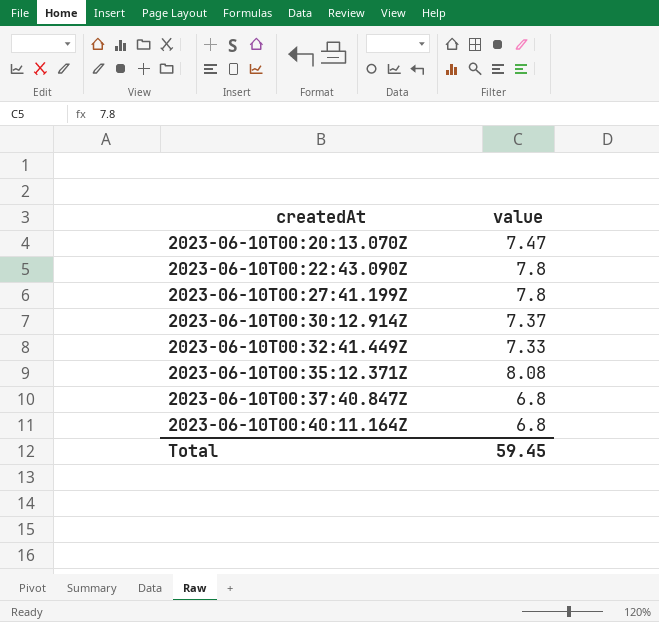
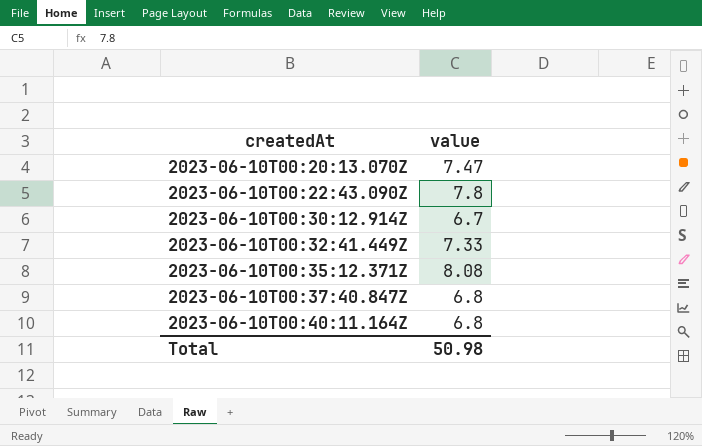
row 2023-06-10T00:27:41.199Z: 7.8 -> none
2023-06-10T00:30:12.914Z | value: 7.37 -> 6.7
Total | value: 59.45 -> 50.98

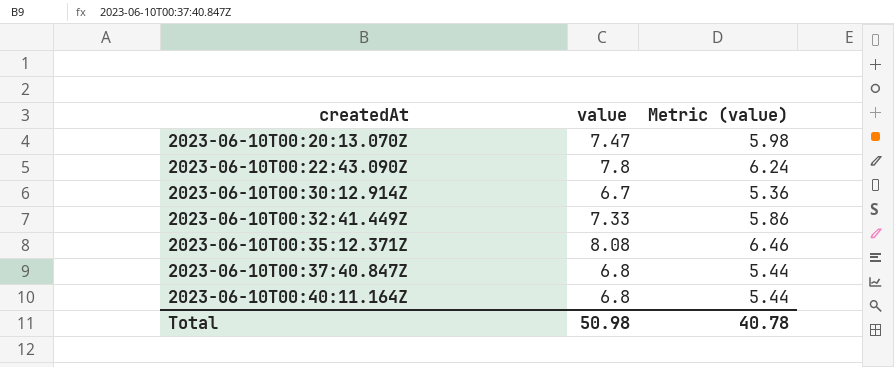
column Metric (value) | formula: none -> [value] * 0.8

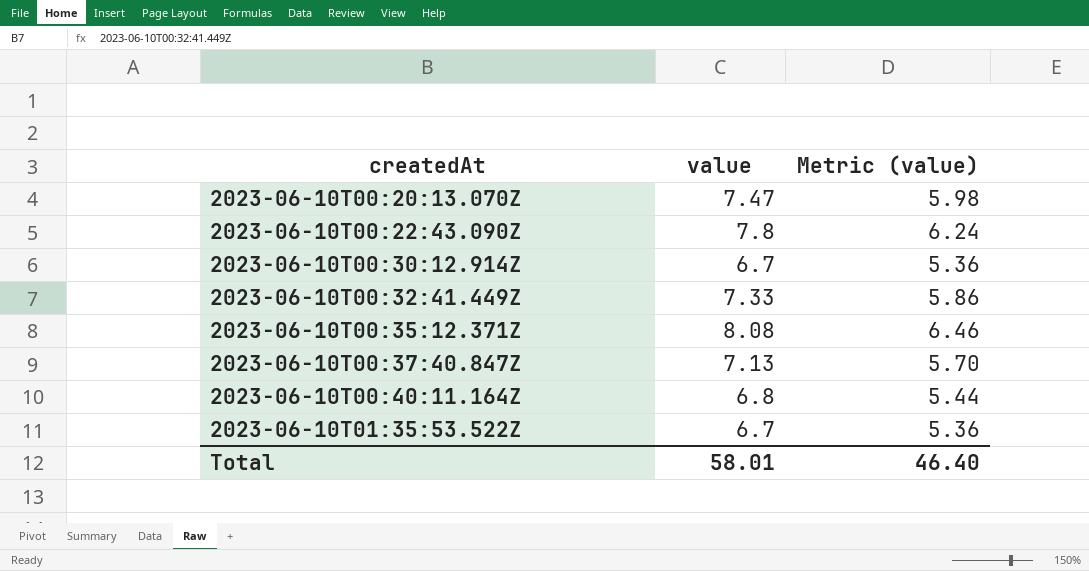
2023-06-10T00:37:40.847Z | value: 6.8 -> 7.13
2023-06-10T00:37:40.847Z | Metric (value): 5.44 -> 5.70
row 2023-06-10T01:35:53.522Z: none -> 6.7 | 5.36
Total | value: 50.98 -> 58.01
Total | Metric (value): 40.78 -> 46.40

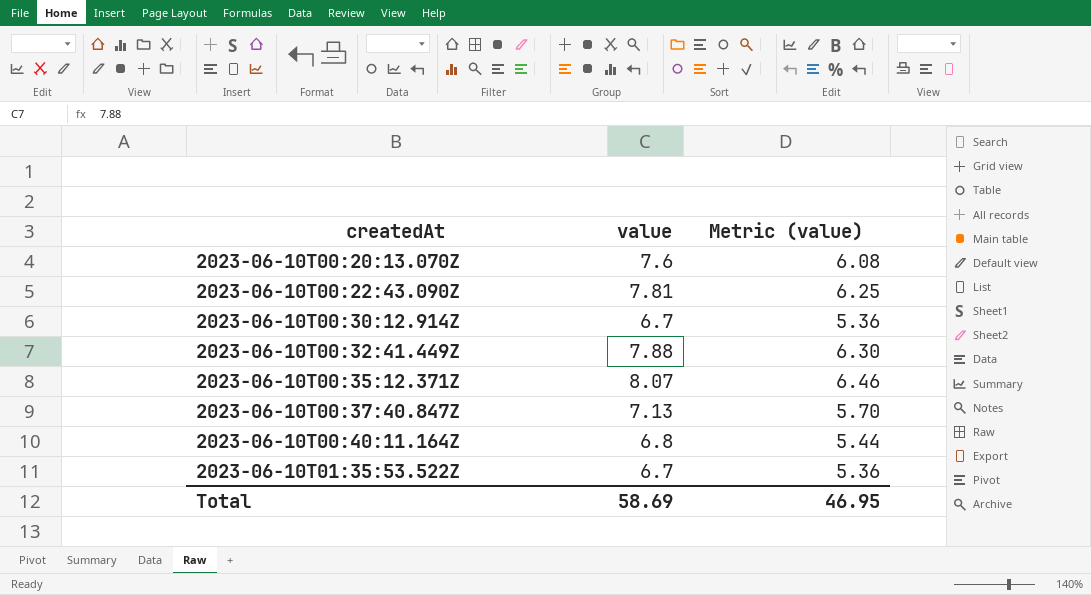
2023-06-10T00:20:13.070Z | value: 7.47 -> 7.6
2023-06-10T00:20:13.070Z | Metric (value): 5.98 -> 6.08
2023-06-10T00:22:43.090Z | value: 7.8 -> 7.81
2023-06-10T00:22:43.090Z | Metric (value): 6.24 -> 6.25
2023-06-10T00:32:41.449Z | value: 7.33 -> 7.88
2023-06-10T00:32:41.449Z | Metric (value): 5.86 -> 6.30
2023-06-10T00:35:12.371Z | value: 8.08 -> 8.07
Total | value: 58.01 -> 58.69
Total | Metric (value): 46.40 -> 46.95

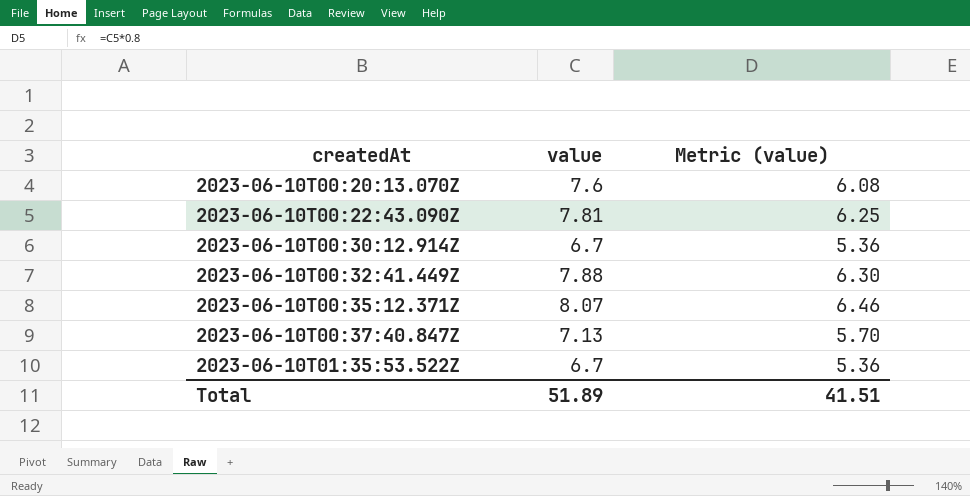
row 2023-06-10T00:40:11.164Z: 6.8 | 5.44 -> none
Total | value: 58.69 -> 51.89
Total | Metric (value): 46.95 -> 41.51

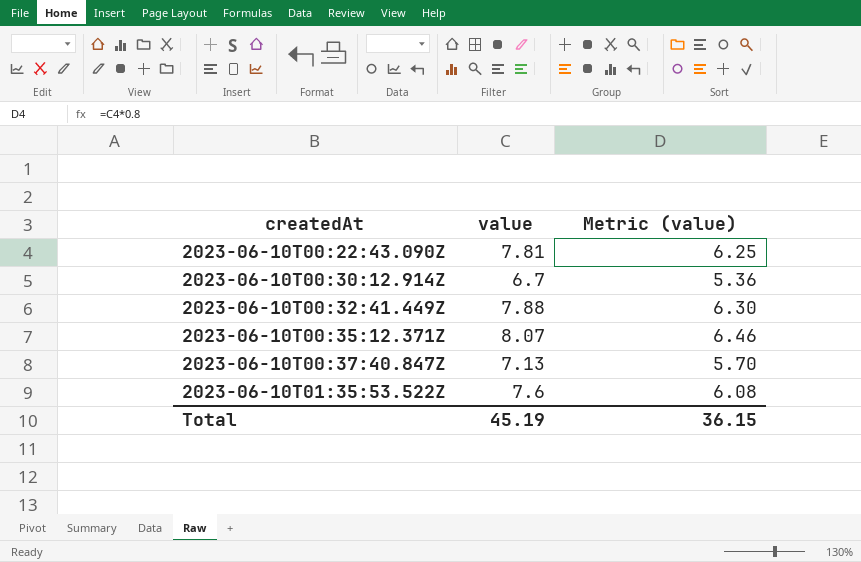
row 2023-06-10T00:20:13.070Z: 7.6 | 6.08 -> none
2023-06-10T01:35:53.522Z | value: 6.7 -> 7.6
2023-06-10T01:35:53.522Z | Metric (value): 5.36 -> 6.08
Total | value: 51.89 -> 45.19
Total | Metric (value): 41.51 -> 36.15

